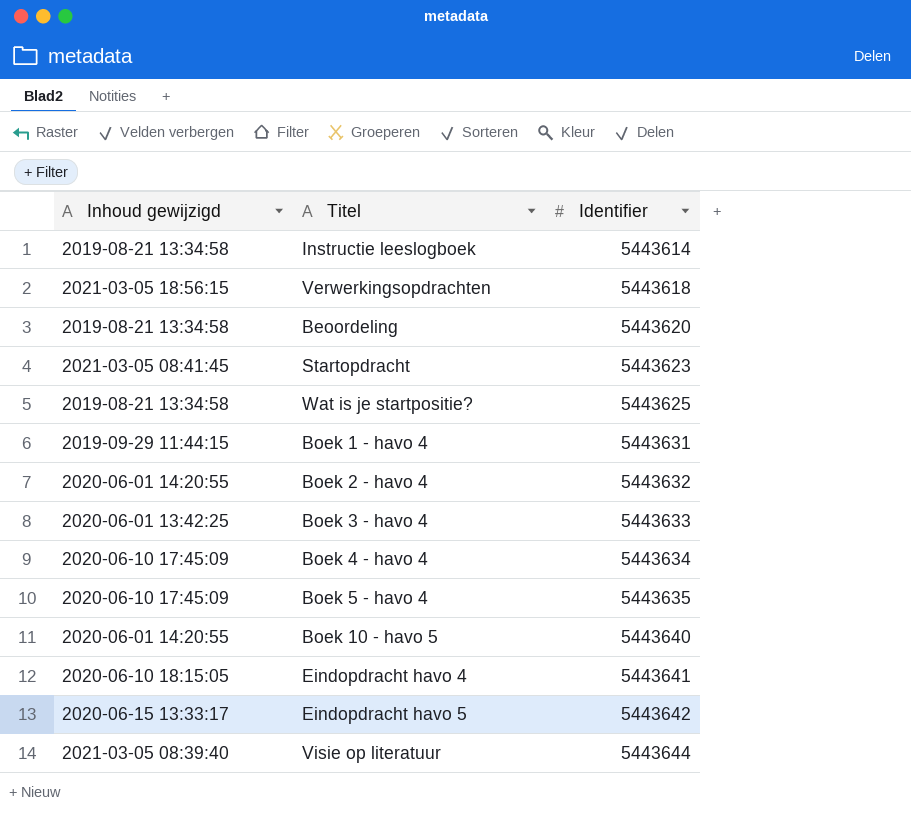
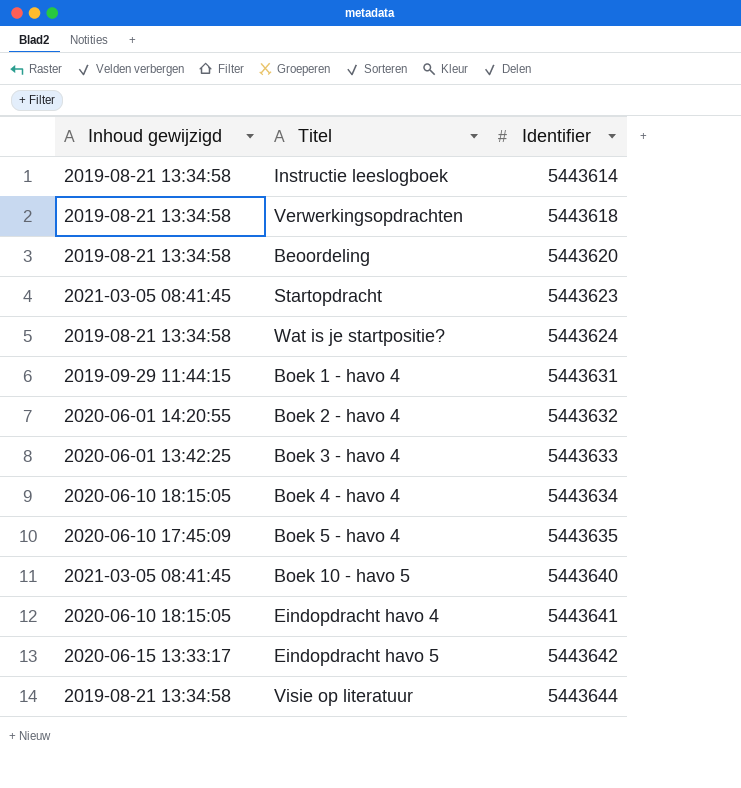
Verwerkingsopdrachten | Inhoud gewijzigd: 2021-03-05 18:56:15 -> 2019-08-21 13:34:58
Wat is je startpositie? | Identifier: 5443625 -> 5443624
Boek 4 - havo 4 | Inhoud gewijzigd: 2020-06-10 17:45:09 -> 2020-06-10 18:15:05
Boek 10 - havo 5 | Inhoud gewijzigd: 2020-06-01 14:20:55 -> 2021-03-05 08:41:45
Visie op literatuur | Inhoud gewijzigd: 2021-03-05 08:39:40 -> 2019-08-21 13:34:58

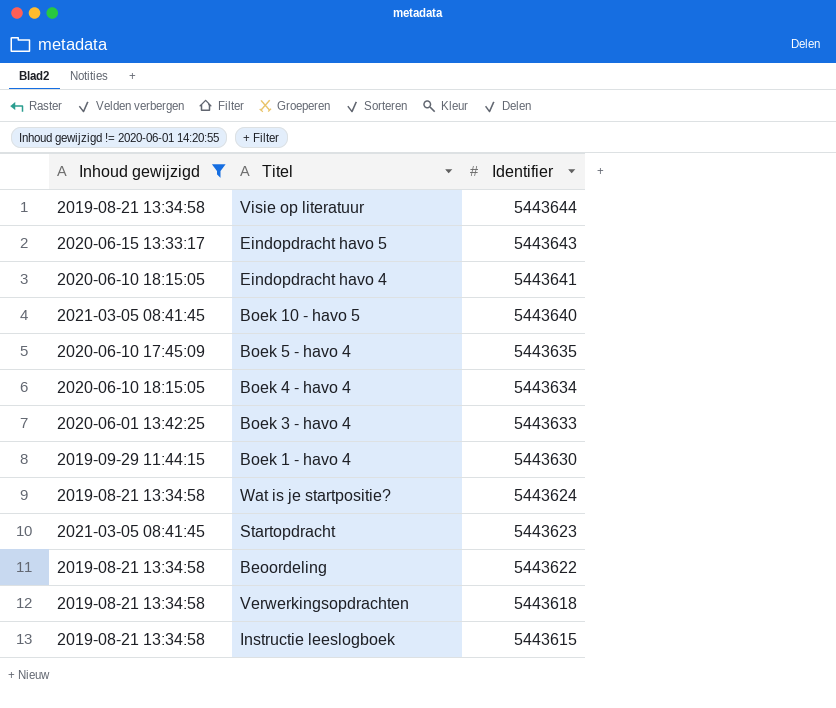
filter: none -> Inhoud gewijzigd != 2020-06-01 14:20:55
row order: Identifier ascending -> Identifier descending
Eindopdracht havo 5 | Identifier: 5443642 -> 5443643
Boek 1 - havo 4 | Identifier: 5443631 -> 5443630
Beoordeling | Identifier: 5443620 -> 5443622
Instructie leeslogboek | Identifier: 5443614 -> 5443615

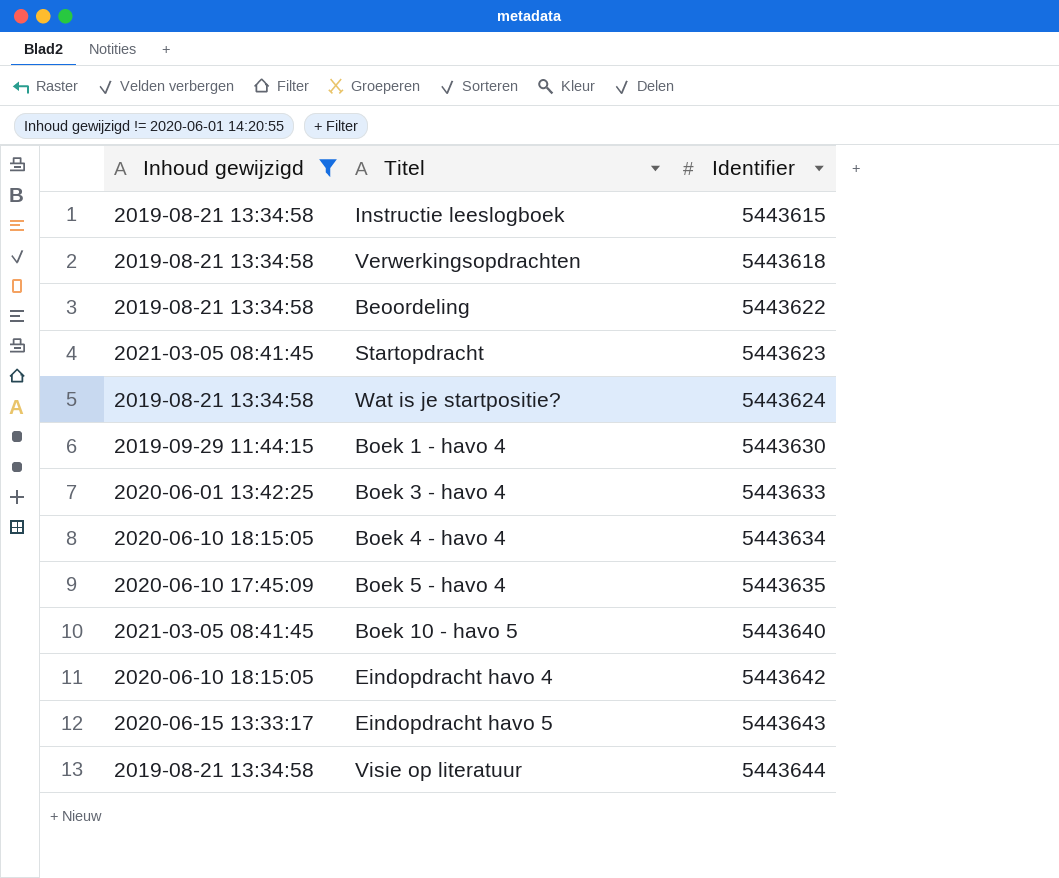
row order: Identifier descending -> Identifier ascending
Eindopdracht havo 4 | Identifier: 5443641 -> 5443642

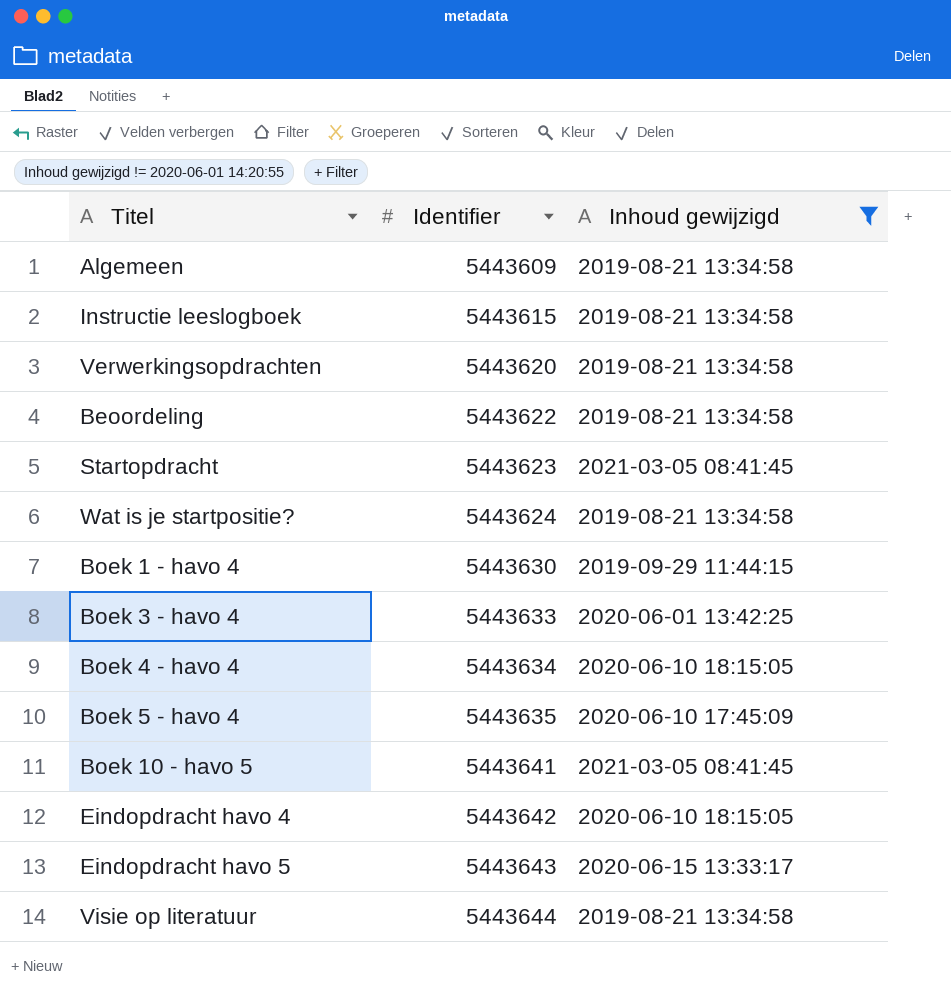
column Inhoud gewijzigd | position: 1 -> 3
row Algemeen: none -> 5443609 | 2019-08-21 13:34:58
Verwerkingsopdrachten | Identifier: 5443618 -> 5443620
Boek 10 - havo 5 | Identifier: 5443640 -> 5443641

